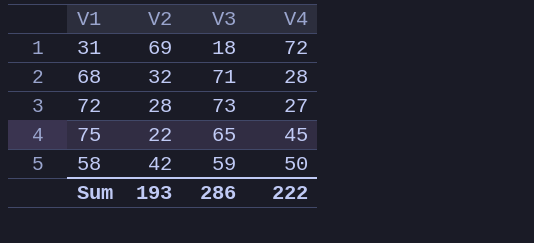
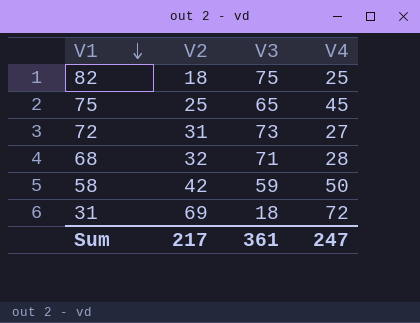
row order: none -> V1 descending
row 82: none -> 18 | 75 | 25
75 | V2: 22 -> 25
72 | V2: 28 -> 31
Sum | V2: 193 -> 217
Sum | V3: 286 -> 361
Sum | V4: 222 -> 247

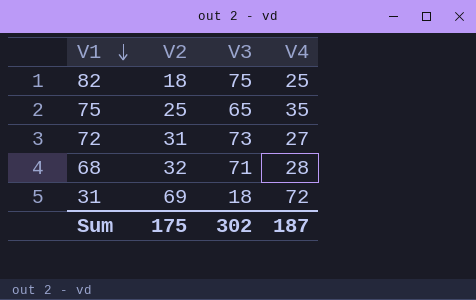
row 58: 42 | 59 | 50 -> none
75 | V4: 45 -> 35
Sum | V2: 217 -> 175
Sum | V3: 361 -> 302
Sum | V4: 247 -> 187

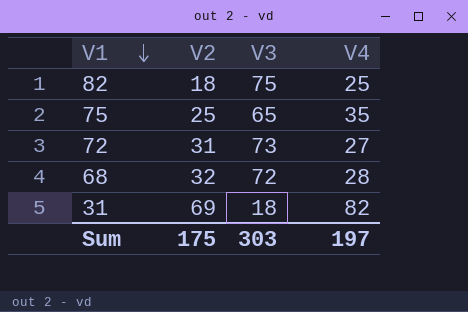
68 | V3: 71 -> 72
31 | V4: 72 -> 82
Sum | V3: 302 -> 303
Sum | V4: 187 -> 197

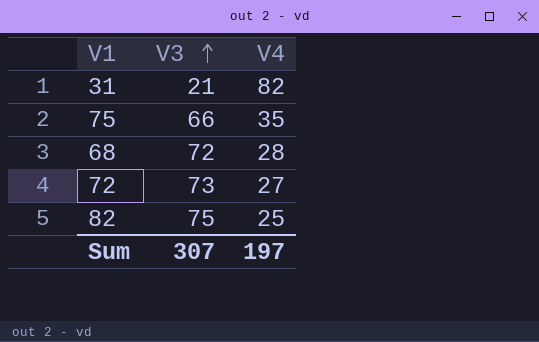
row order: V1 descending -> V3 ascending
column V2 | position: 2 -> none
31 | V3: 18 -> 21
75 | V3: 65 -> 66
Sum | V3: 303 -> 307

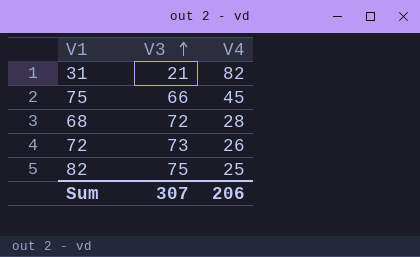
75 | V4: 35 -> 45
72 | V4: 27 -> 26
Sum | V4: 197 -> 206

